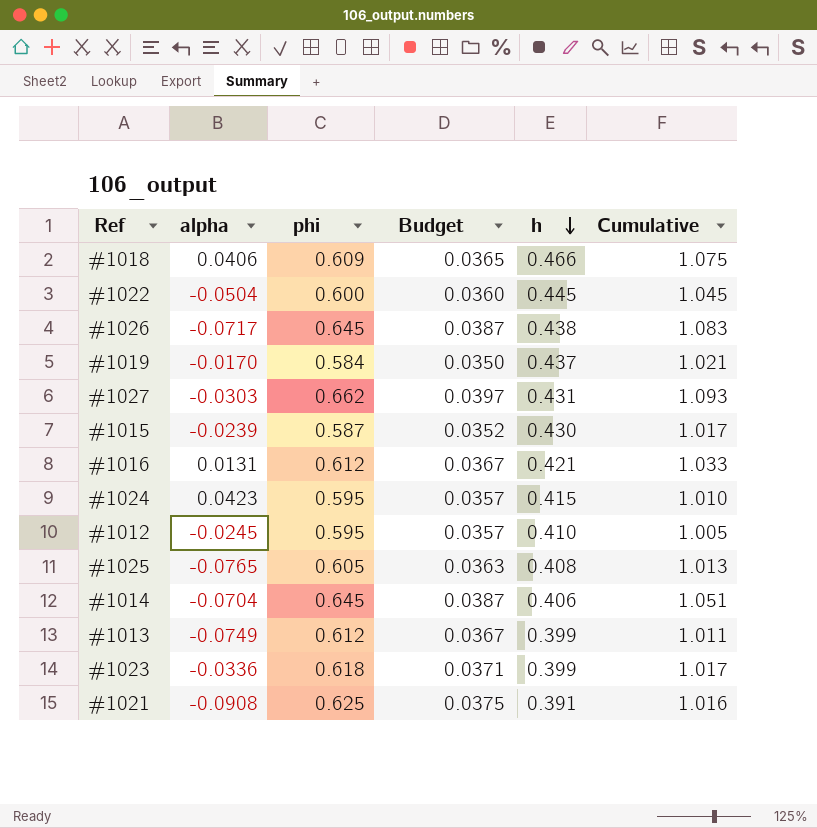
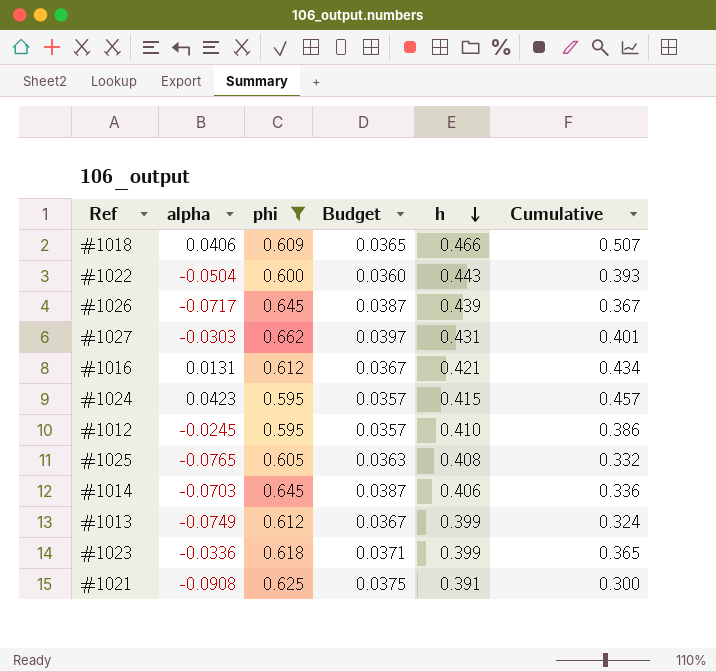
filter: none -> phi >= 0.595
column Cumulative | formula: [phi] + [h] -> [alpha] + [h]
#1022 | h: 0.445 -> 0.443
#1026 | h: 0.438 -> 0.439
#1014 | alpha: -0.0704 -> -0.0703

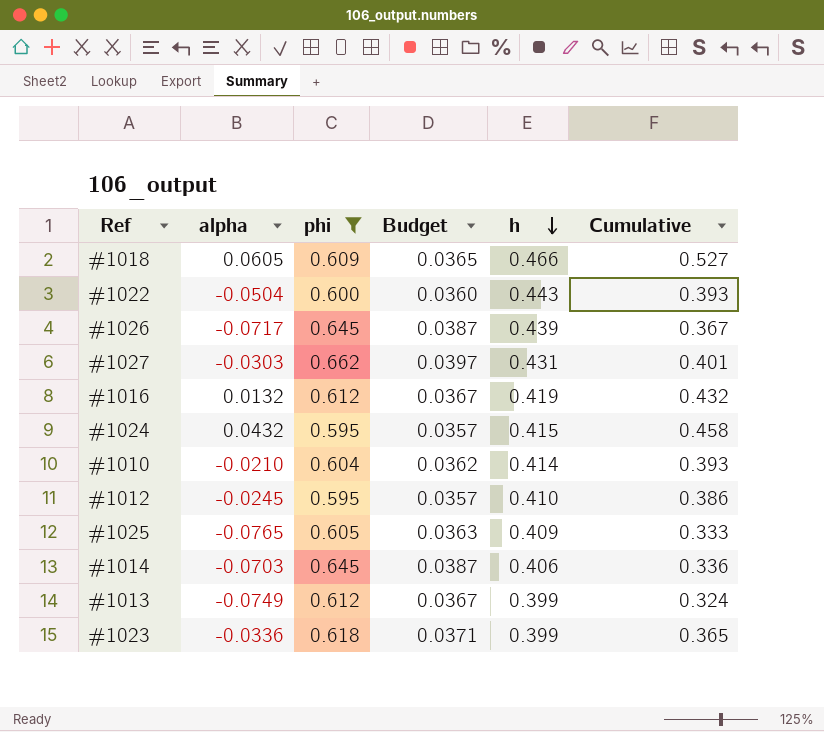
row #1021: -0.0908 | 0.625 | 0.0375 | 0.391 | 0.300 -> none
#1018 | alpha: 0.0406 -> 0.0605
#1018 | Cumulative: 0.507 -> 0.527
#1016 | alpha: 0.0131 -> 0.0132
#1016 | h: 0.421 -> 0.419
#1016 | Cumulative: 0.434 -> 0.432
#1024 | alpha: 0.0423 -> 0.0432
#1024 | Cumulative: 0.457 -> 0.458
row #1010: none -> -0.0210 | 0.604 | 0.0362 | 0.414 | 0.393
#1025 | h: 0.408 -> 0.409
#1025 | Cumulative: 0.332 -> 0.333

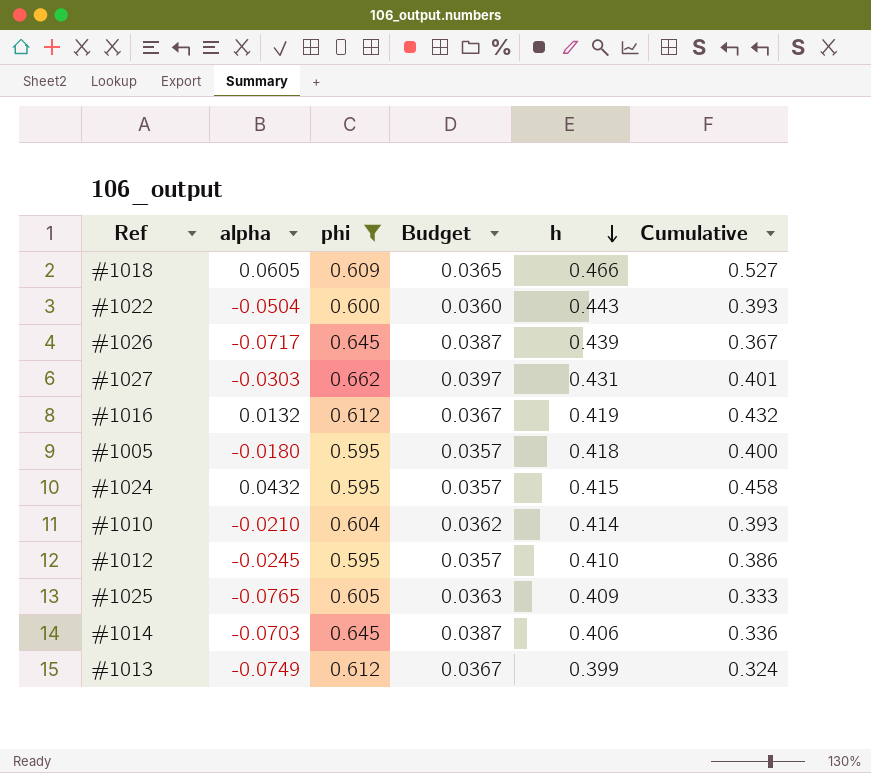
row #1023: -0.0336 | 0.618 | 0.0371 | 0.399 | 0.365 -> none
row #1005: none -> -0.0180 | 0.595 | 0.0357 | 0.418 | 0.400

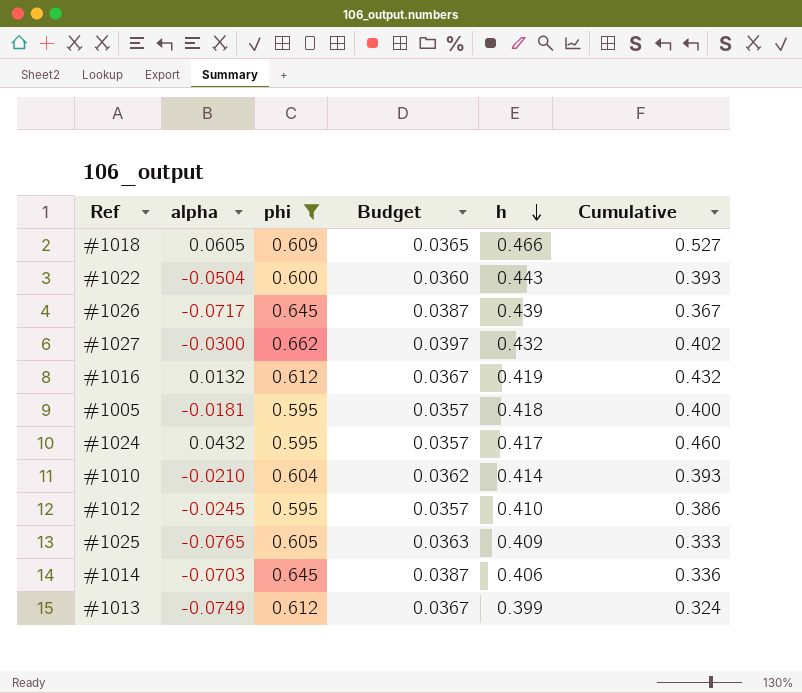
#1027 | alpha: -0.0303 -> -0.0300
#1027 | h: 0.431 -> 0.432
#1027 | Cumulative: 0.401 -> 0.402
#1005 | alpha: -0.0180 -> -0.0181
#1024 | h: 0.415 -> 0.417
#1024 | Cumulative: 0.458 -> 0.460

